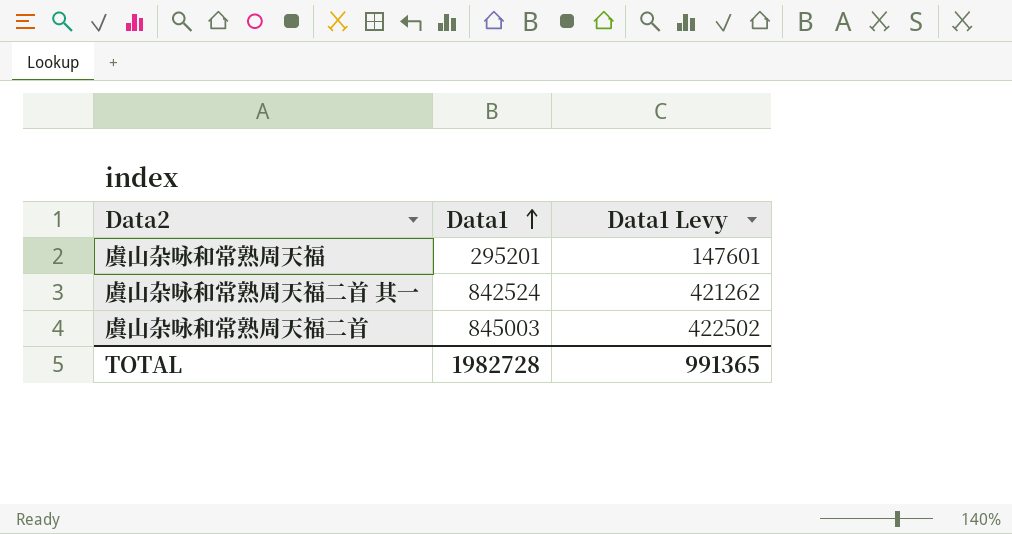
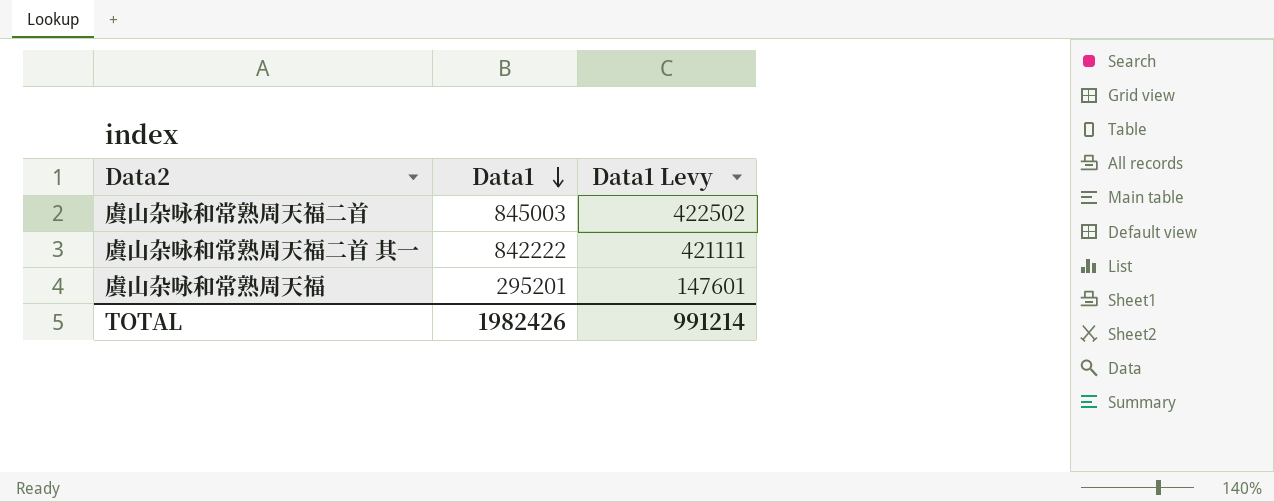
row order: Data1 ascending -> Data1 descending
虞山杂咏和常熟周天福二首 其一 | Data1: 842524 -> 842222
虞山杂咏和常熟周天福二首 其一 | Data1 Levy: 421262 -> 421111
TOTAL | Data1: 1982728 -> 1982426
TOTAL | Data1 Levy: 991365 -> 991214

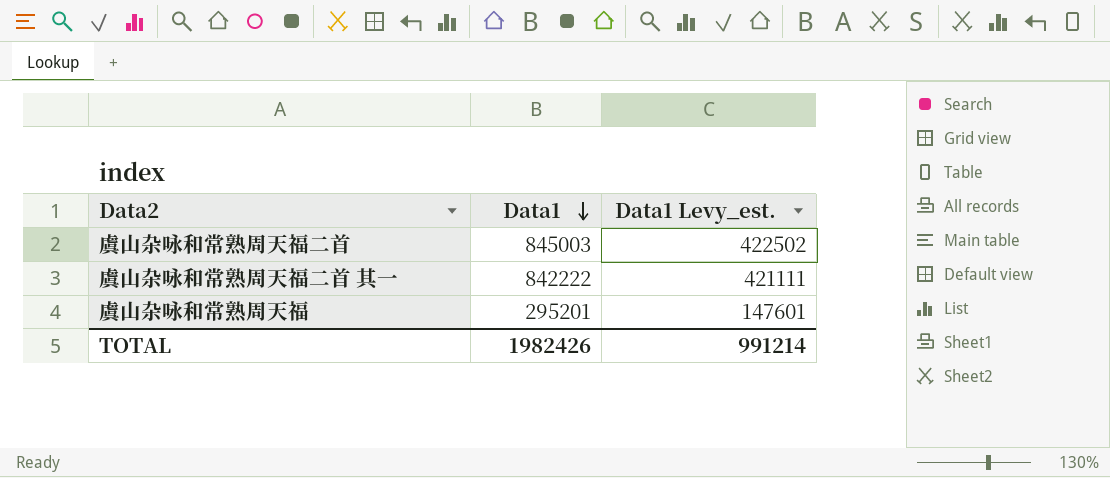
column name: Data1 Levy -> Data1 Levy_est.

